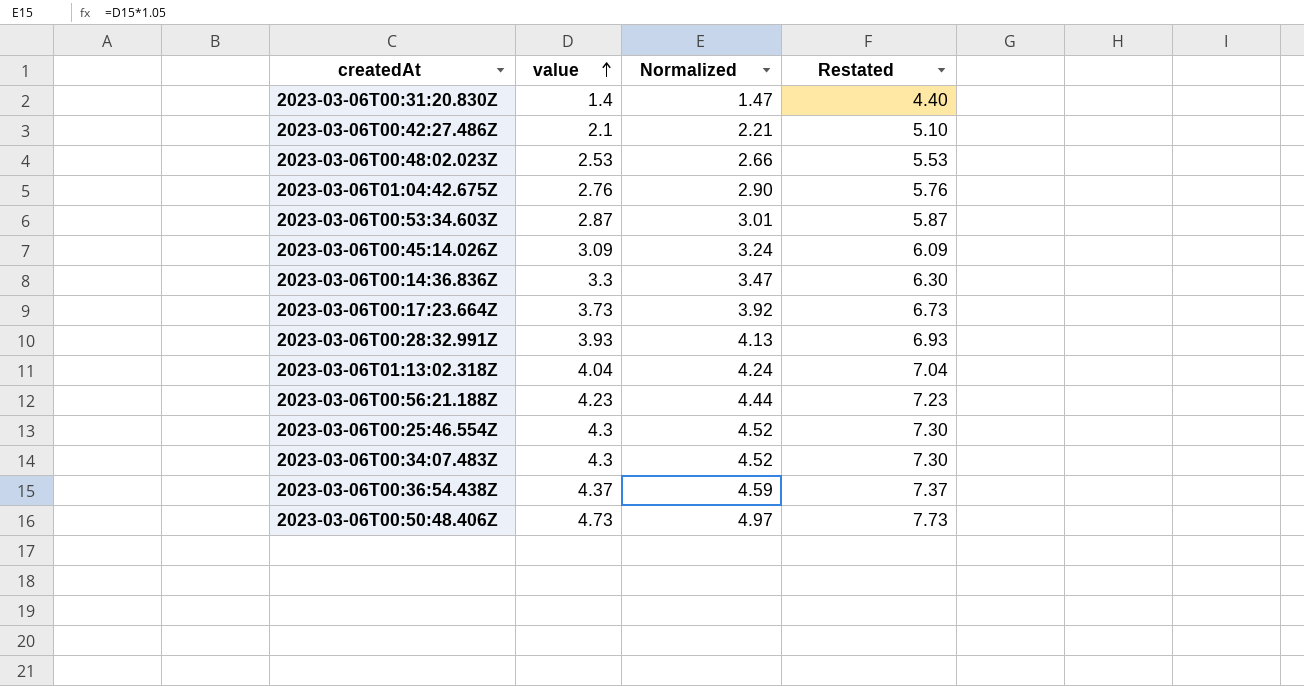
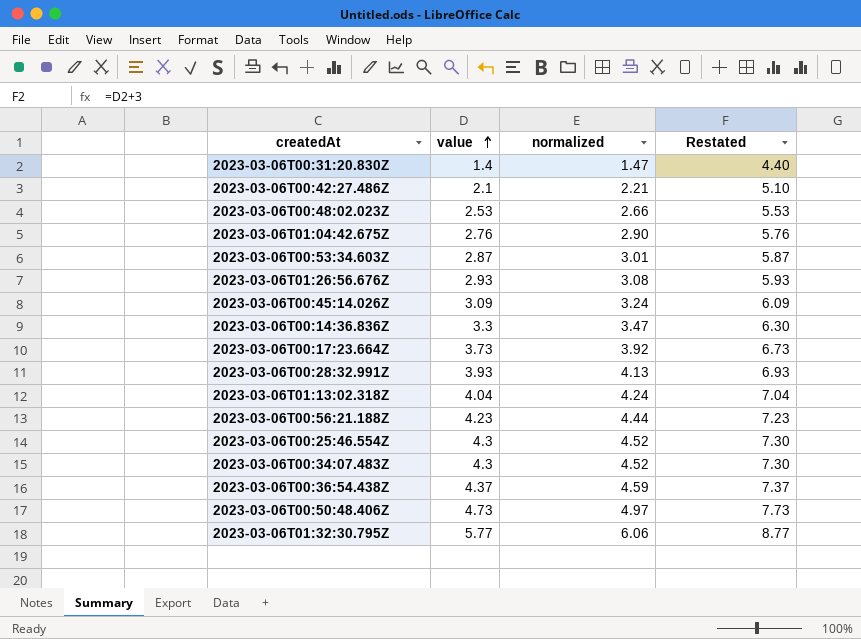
column name: Normalized -> normalized
row 2023-03-06T01:26:56.676Z: none -> 2.93 | 3.08 | 5.93
row 2023-03-06T01:32:30.795Z: none -> 5.77 | 6.06 | 8.77

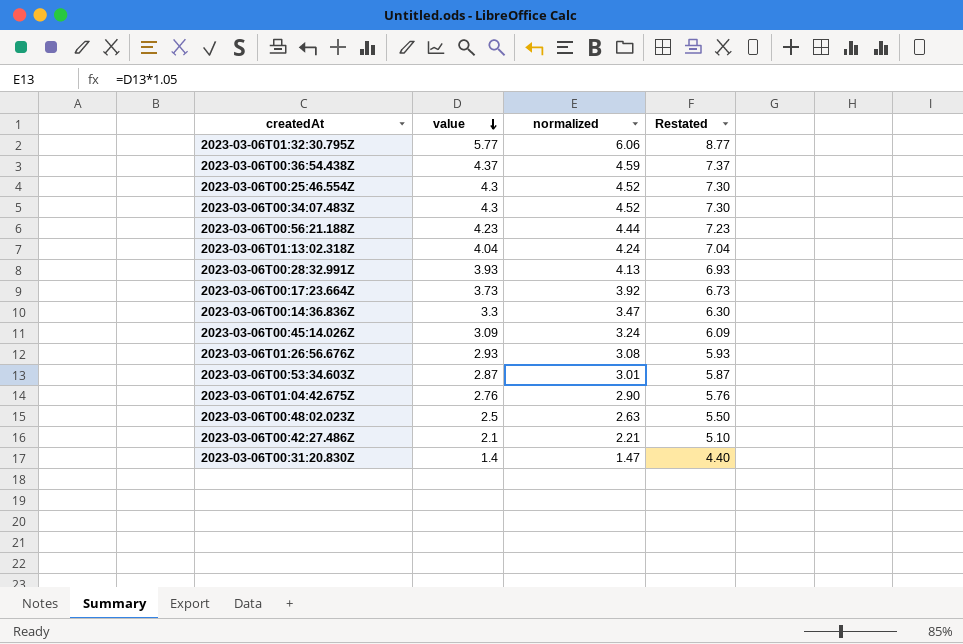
row order: value ascending -> value descending
row 2023-03-06T00:50:48.406Z: 4.73 | 4.97 | 7.73 -> none
2023-03-06T00:48:02.023Z | value: 2.53 -> 2.5
2023-03-06T00:48:02.023Z | normalized: 2.66 -> 2.63
2023-03-06T00:48:02.023Z | Restated: 5.53 -> 5.50

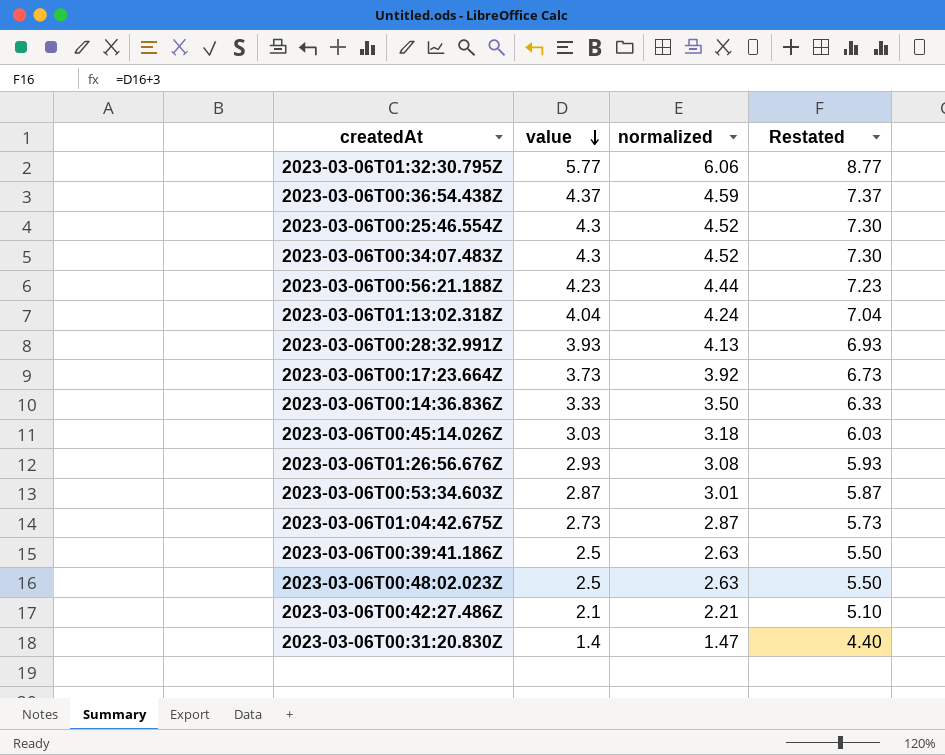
2023-03-06T00:14:36.836Z | value: 3.3 -> 3.33
2023-03-06T00:14:36.836Z | normalized: 3.47 -> 3.50
2023-03-06T00:14:36.836Z | Restated: 6.30 -> 6.33
2023-03-06T00:45:14.026Z | value: 3.09 -> 3.03
2023-03-06T00:45:14.026Z | normalized: 3.24 -> 3.18
2023-03-06T00:45:14.026Z | Restated: 6.09 -> 6.03
2023-03-06T01:04:42.675Z | value: 2.76 -> 2.73
2023-03-06T01:04:42.675Z | normalized: 2.90 -> 2.87
2023-03-06T01:04:42.675Z | Restated: 5.76 -> 5.73
row 2023-03-06T00:39:41.186Z: none -> 2.5 | 2.63 | 5.50

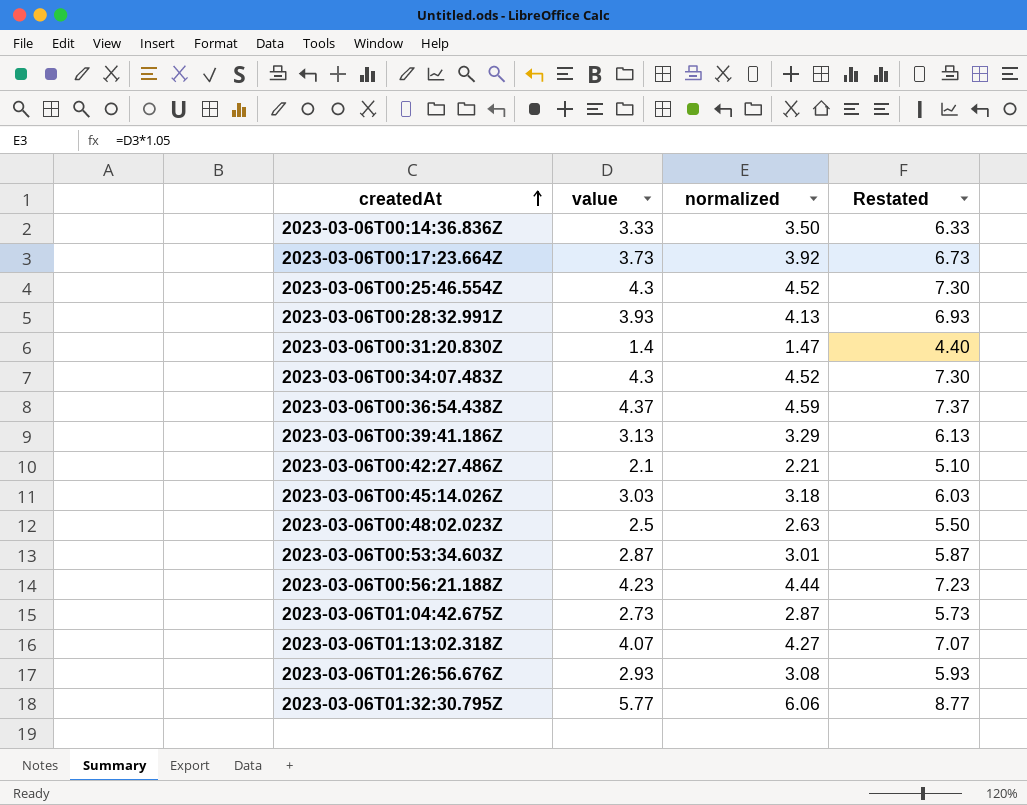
row order: value descending -> createdAt ascending
2023-03-06T00:39:41.186Z | value: 2.5 -> 3.13
2023-03-06T00:39:41.186Z | normalized: 2.63 -> 3.29
2023-03-06T00:39:41.186Z | Restated: 5.50 -> 6.13
2023-03-06T01:13:02.318Z | value: 4.04 -> 4.07
2023-03-06T01:13:02.318Z | normalized: 4.24 -> 4.27
2023-03-06T01:13:02.318Z | Restated: 7.04 -> 7.07

